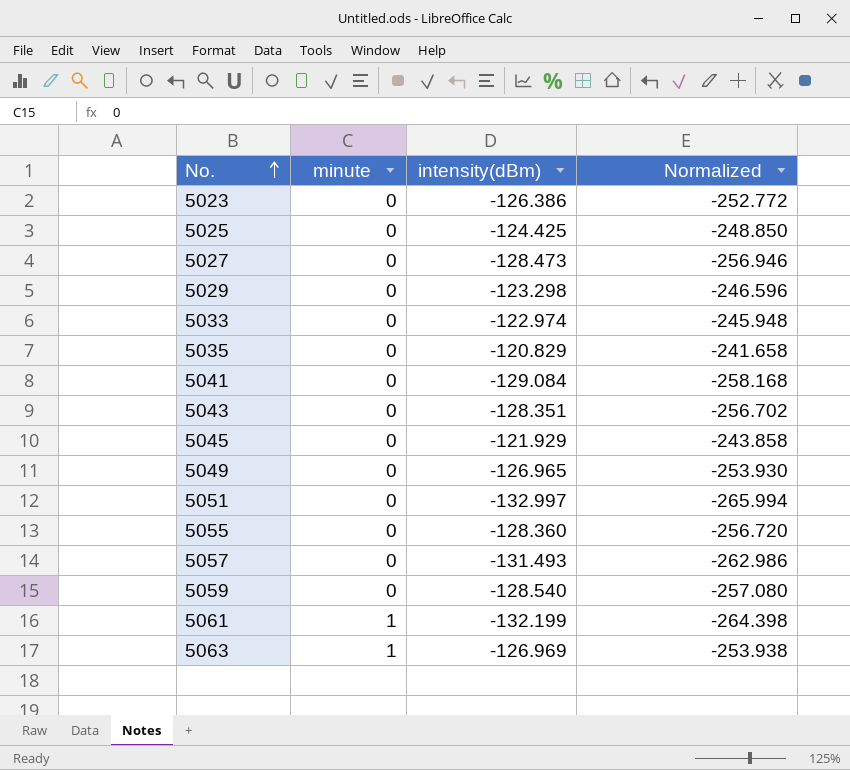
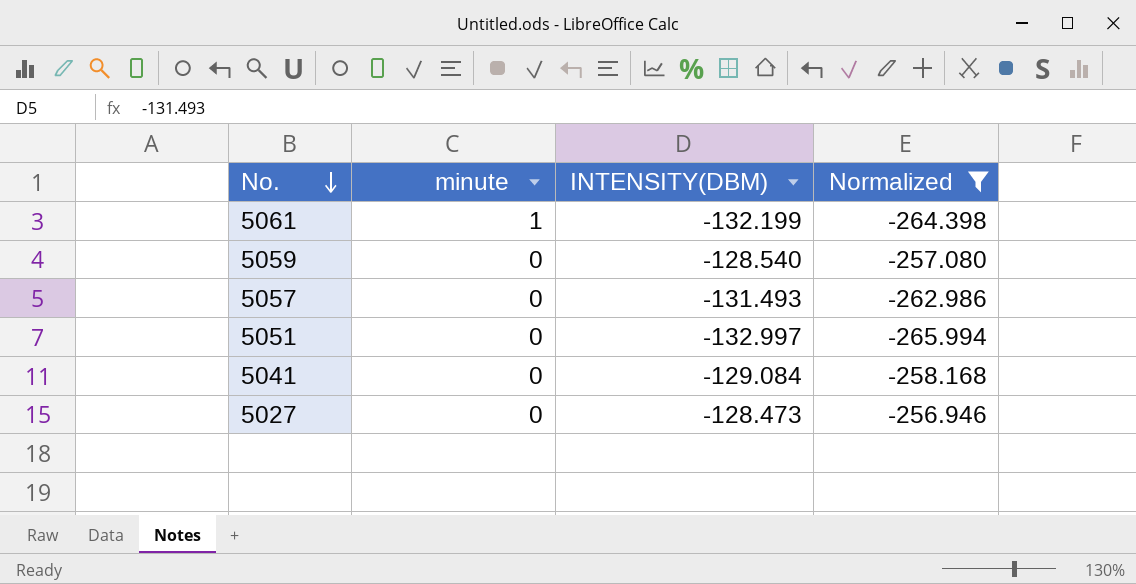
filter: none -> Normalized <= -256.946
row order: No. ascending -> No. descending
column name: intensity(dBm) -> INTENSITY(DBM)

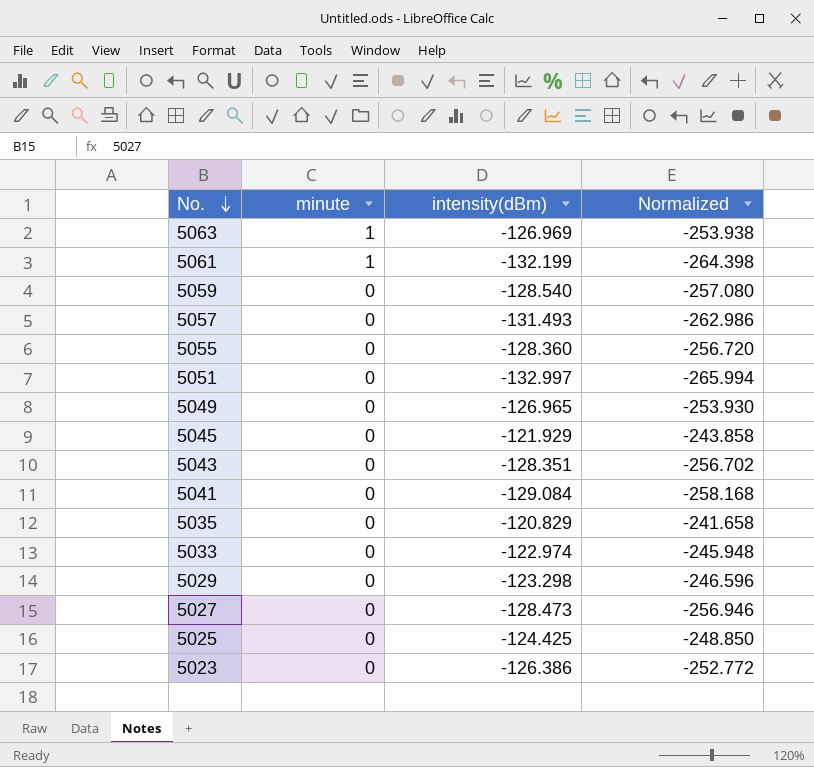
filter: Normalized <= -256.946 -> none
column name: INTENSITY(DBM) -> intensity(dBm)

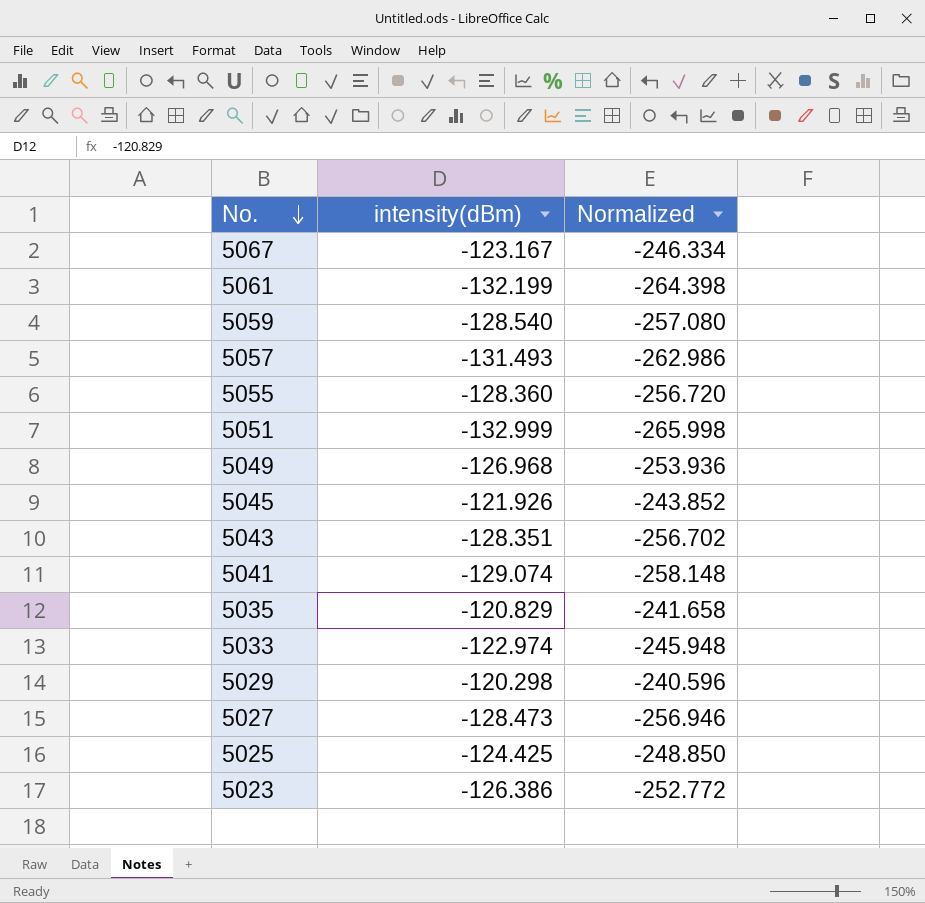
column minute | position: 2 -> none
row 5063: 1 | -126.969 | -253.938 -> none
row 5067: none -> -123.167 | -246.334
5051 | intensity(dBm): -132.997 -> -132.999
5051 | Normalized: -265.994 -> -265.998
5049 | intensity(dBm): -126.965 -> -126.968
5049 | Normalized: -253.930 -> -253.936
5045 | intensity(dBm): -121.929 -> -121.926
5045 | Normalized: -243.858 -> -243.852
5041 | intensity(dBm): -129.084 -> -129.074
5041 | Normalized: -258.168 -> -258.148
5029 | intensity(dBm): -123.298 -> -120.298
5029 | Normalized: -246.596 -> -240.596

